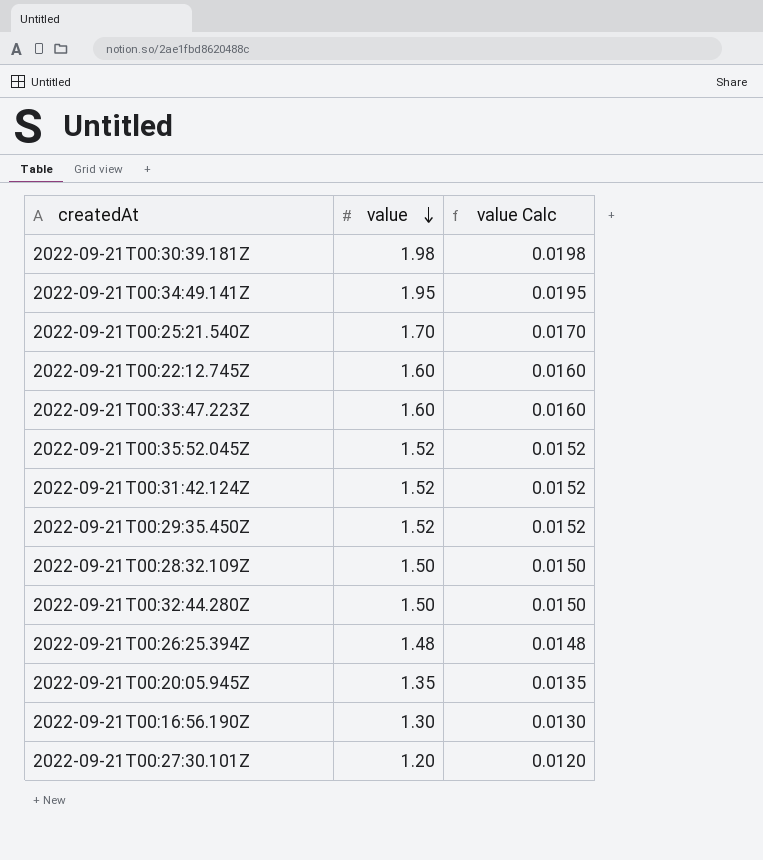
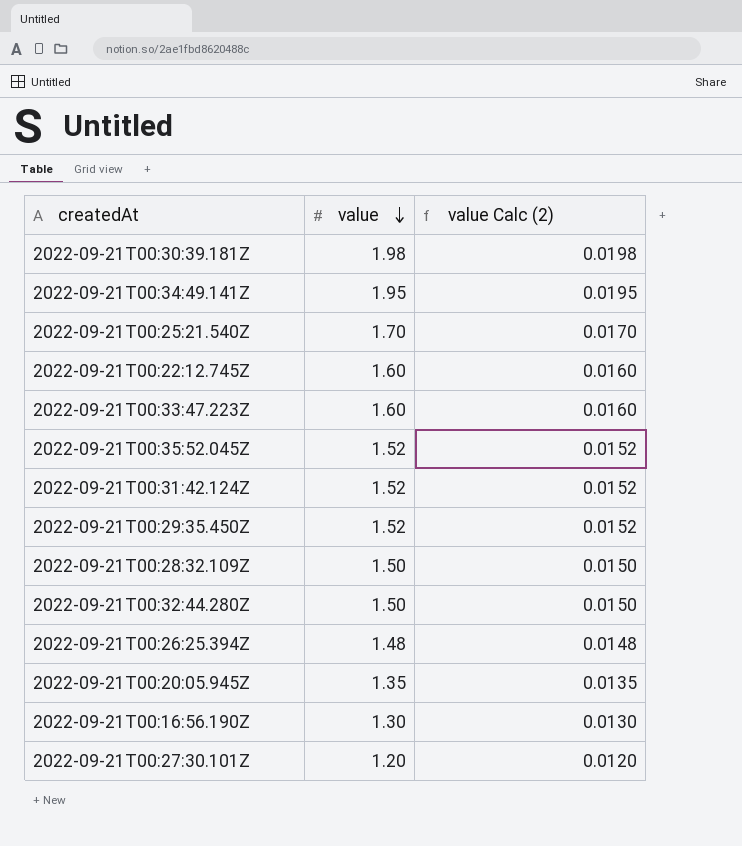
column name: value Calc -> value Calc (2)

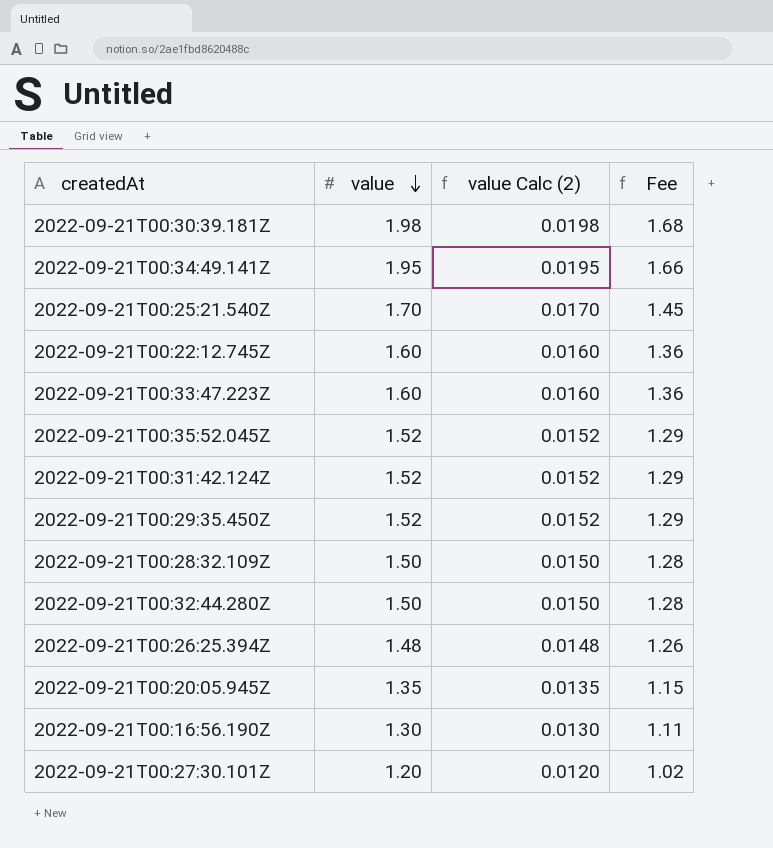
column Fee | formula: none -> [value] * 0.85

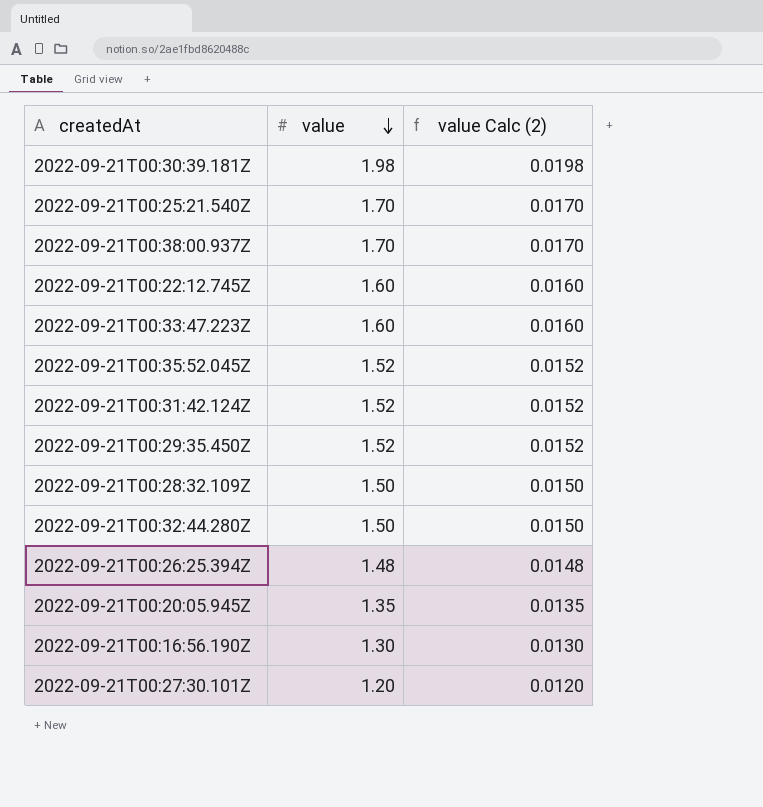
column Fee | formula: [value] * 0.85 -> none
row 2022-09-21T00:34:49.141Z: 1.95 | 0.0195 | 1.66 -> none
row 2022-09-21T00:38:00.937Z: none -> 1.70 | 0.0170

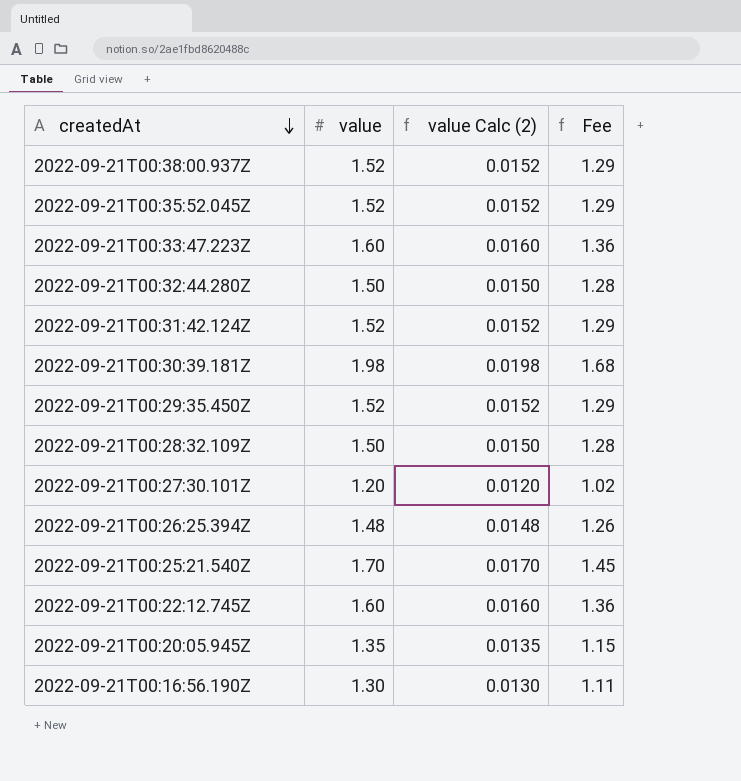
row order: value descending -> createdAt descending
column Fee | formula: none -> [value] * 0.85
2022-09-21T00:38:00.937Z | value: 1.70 -> 1.52
2022-09-21T00:38:00.937Z | value Calc (2): 0.0170 -> 0.0152

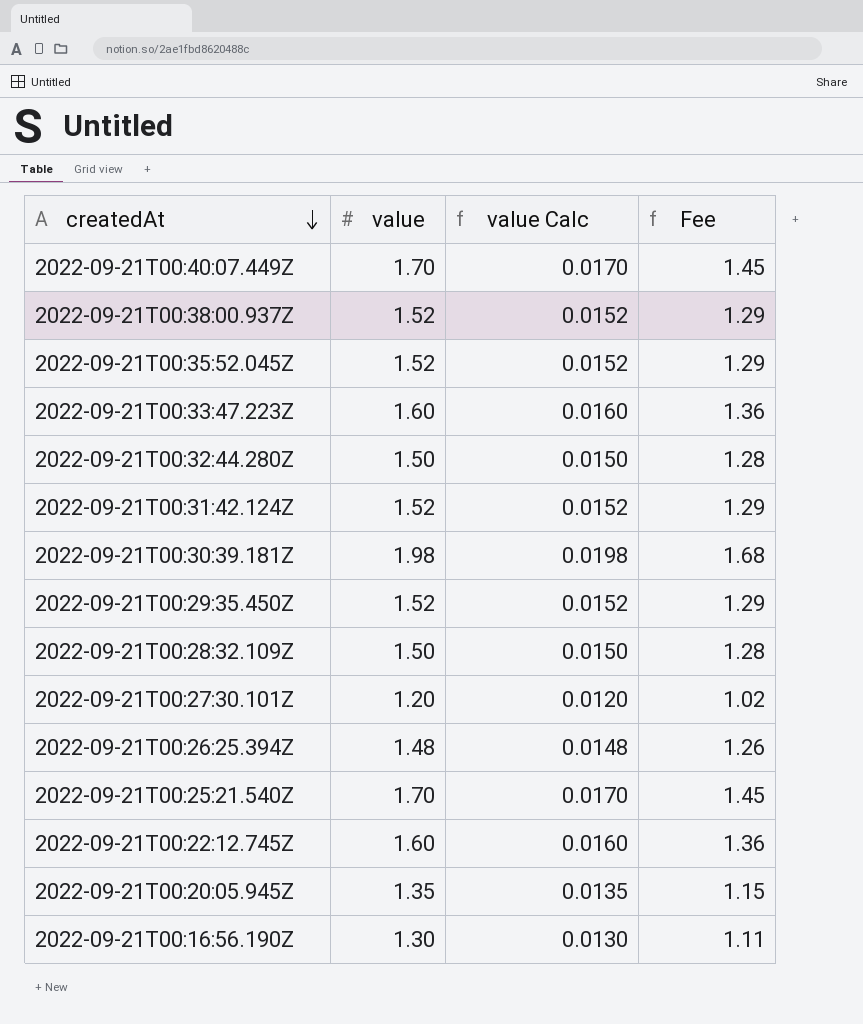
column name: value Calc (2) -> value Calc
row 2022-09-21T00:40:07.449Z: none -> 1.70 | 0.0170 | 1.45

